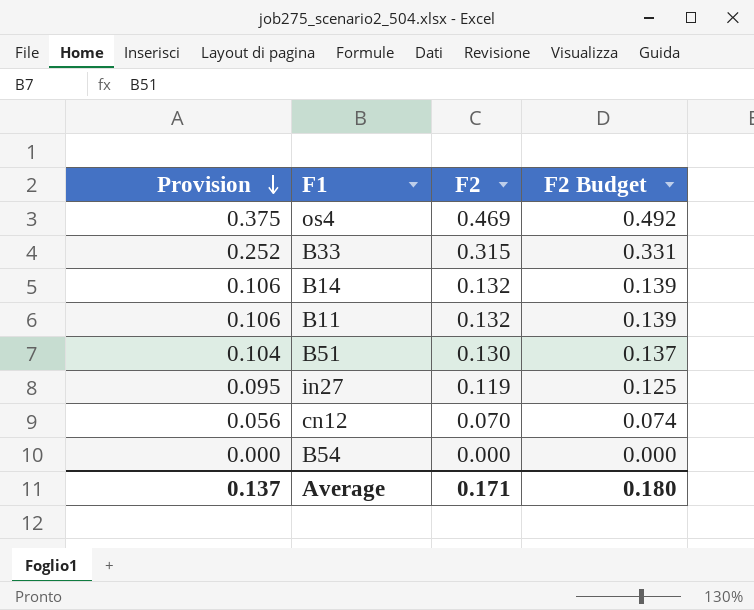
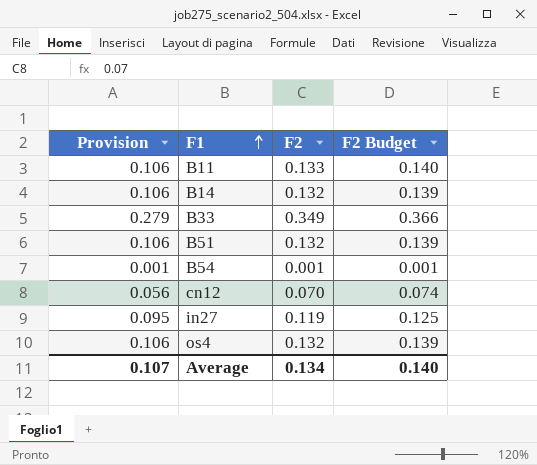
row order: Provision descending -> F1 ascending
B11 | F2: 0.132 -> 0.133
B11 | F2 Budget: 0.139 -> 0.140
B33 | Provision: 0.252 -> 0.279
B33 | F2: 0.315 -> 0.349
B33 | F2 Budget: 0.331 -> 0.366
B51 | Provision: 0.104 -> 0.106
B51 | F2: 0.130 -> 0.132
B51 | F2 Budget: 0.137 -> 0.139
B54 | Provision: 0.000 -> 0.001
B54 | F2: 0.000 -> 0.001
B54 | F2 Budget: 0.000 -> 0.001
os4 | Provision: 0.375 -> 0.106
os4 | F2: 0.469 -> 0.132
os4 | F2 Budget: 0.492 -> 0.139
Average | Provision: 0.137 -> 0.107
Average | F2: 0.171 -> 0.134
Average | F2 Budget: 0.180 -> 0.140

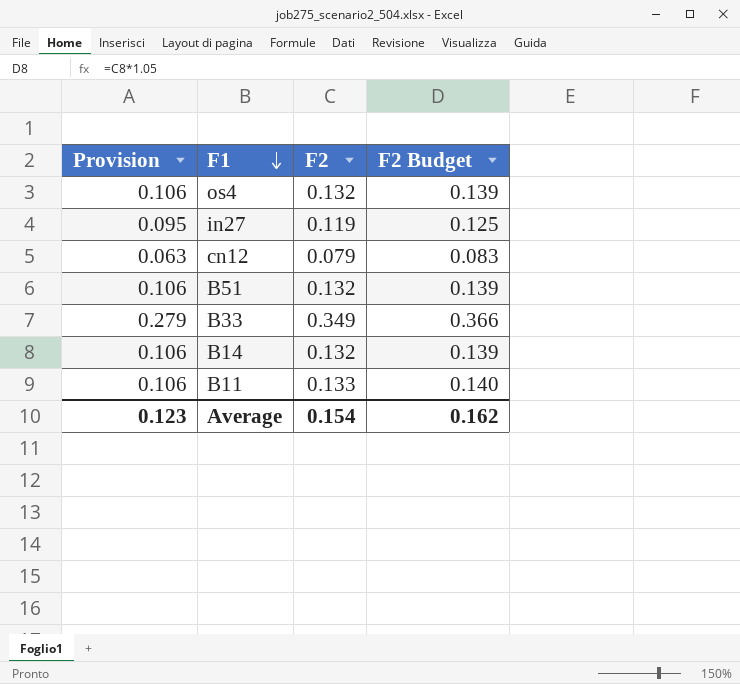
row order: F1 ascending -> F1 descending
row B54: 0.001 | 0.001 | 0.001 -> none
cn12 | Provision: 0.056 -> 0.063
cn12 | F2: 0.070 -> 0.079
cn12 | F2 Budget: 0.074 -> 0.083
Average | Provision: 0.107 -> 0.123
Average | F2: 0.134 -> 0.154
Average | F2 Budget: 0.140 -> 0.162

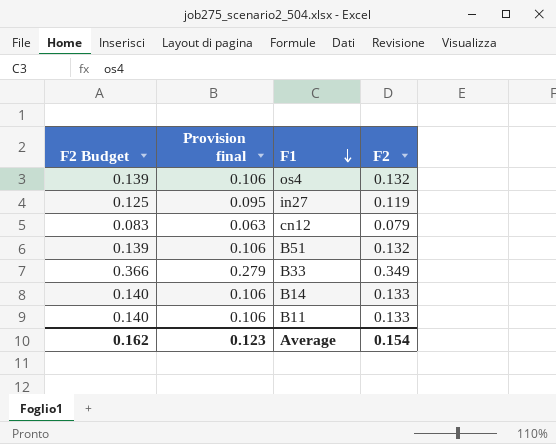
column F2 Budget | position: 4 -> 1
column name: Provision -> Provision final
B14 | F2 Budget: 0.139 -> 0.140
B14 | F2: 0.132 -> 0.133

